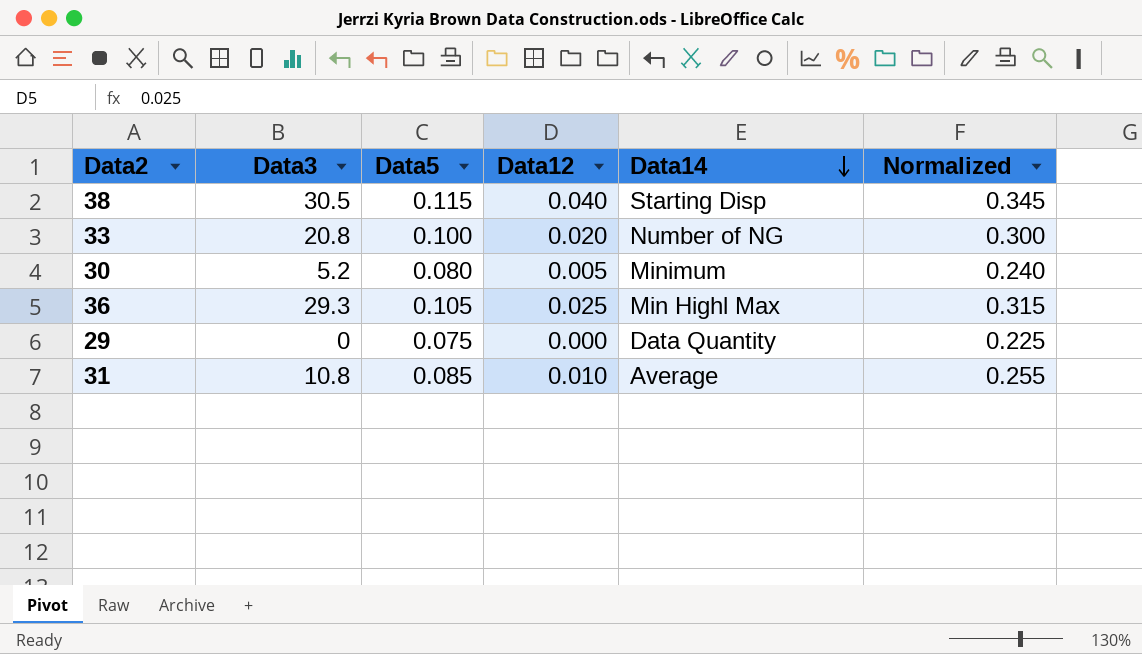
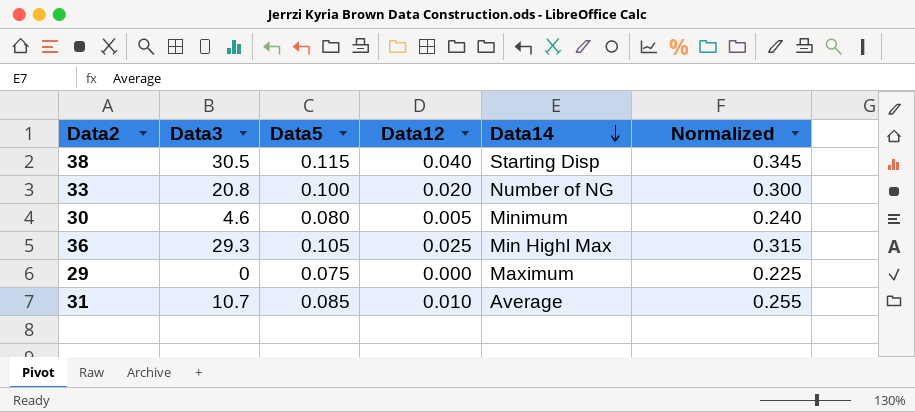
30 | Data3: 5.2 -> 4.6
29 | Data14: Data Quantity -> Maximum
31 | Data3: 10.8 -> 10.7

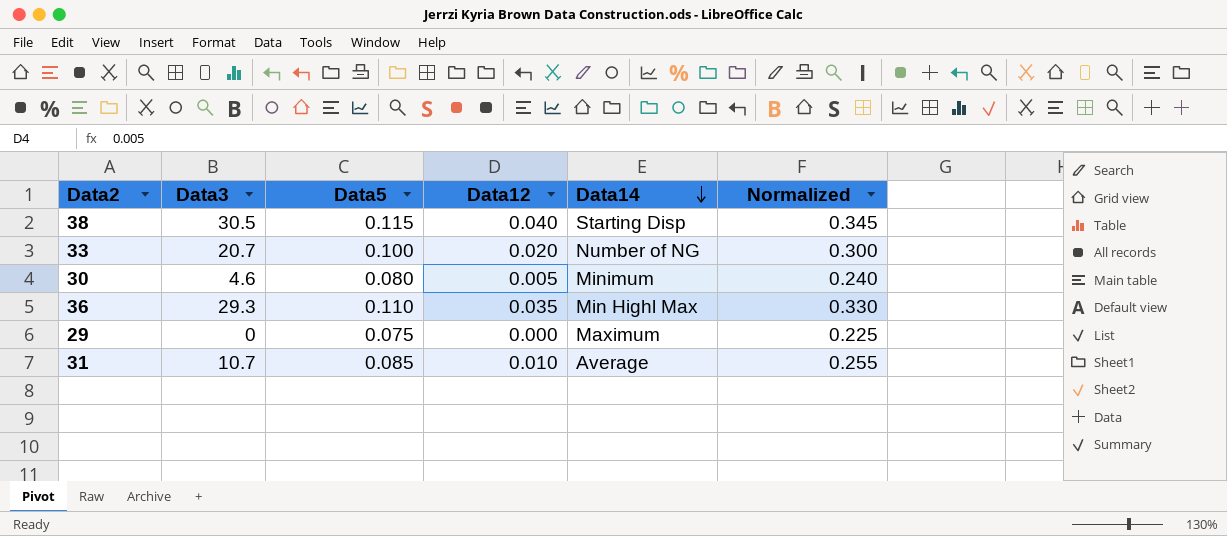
33 | Data3: 20.8 -> 20.7
36 | Data5: 0.105 -> 0.110
36 | Data12: 0.025 -> 0.035
36 | Normalized: 0.315 -> 0.330

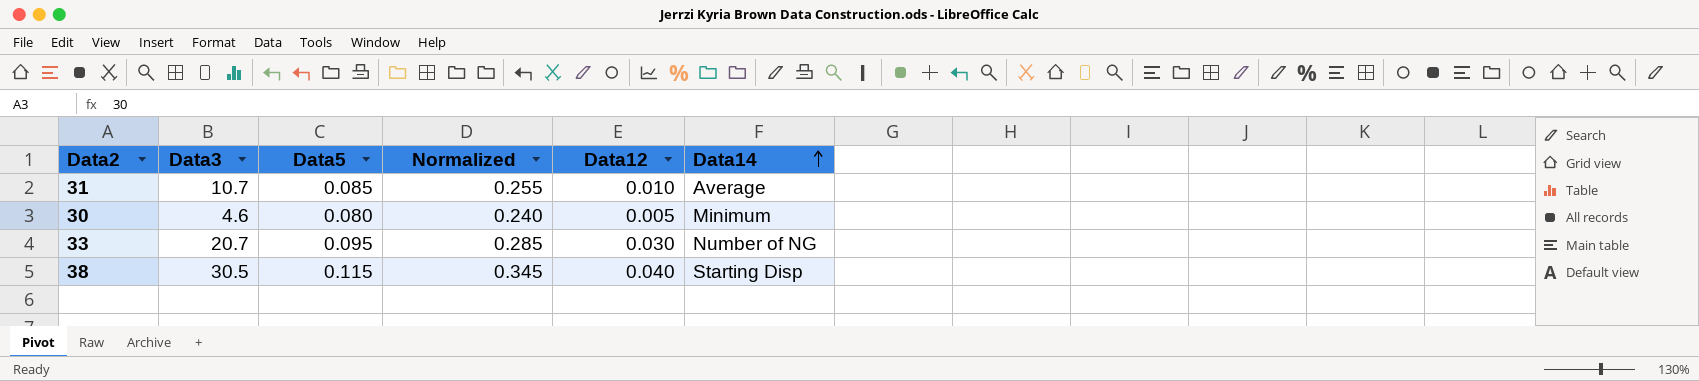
row order: Data14 descending -> Data14 ascending
column Normalized | position: 6 -> 4
row 36: 29.3 | 0.110 | 0.035 | Min Highl Max | 0.330 -> none
row 29: 0 | 0.075 | 0.000 | Maximum | 0.225 -> none
33 | Data5: 0.100 -> 0.095
33 | Normalized: 0.300 -> 0.285
33 | Data12: 0.020 -> 0.030

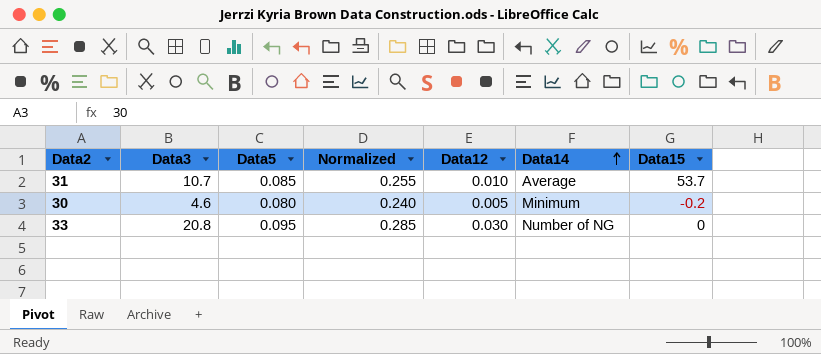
column Data15 | position: none -> 7
row 38: 30.5 | 0.115 | 0.345 | 0.040 | Starting Disp -> none
33 | Data3: 20.7 -> 20.8

